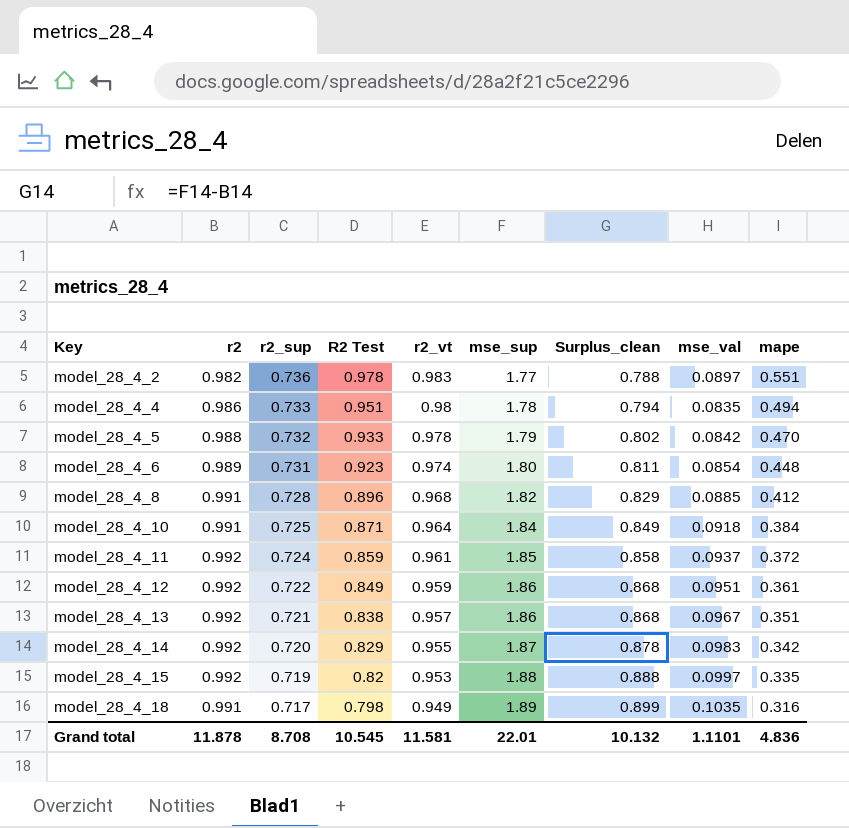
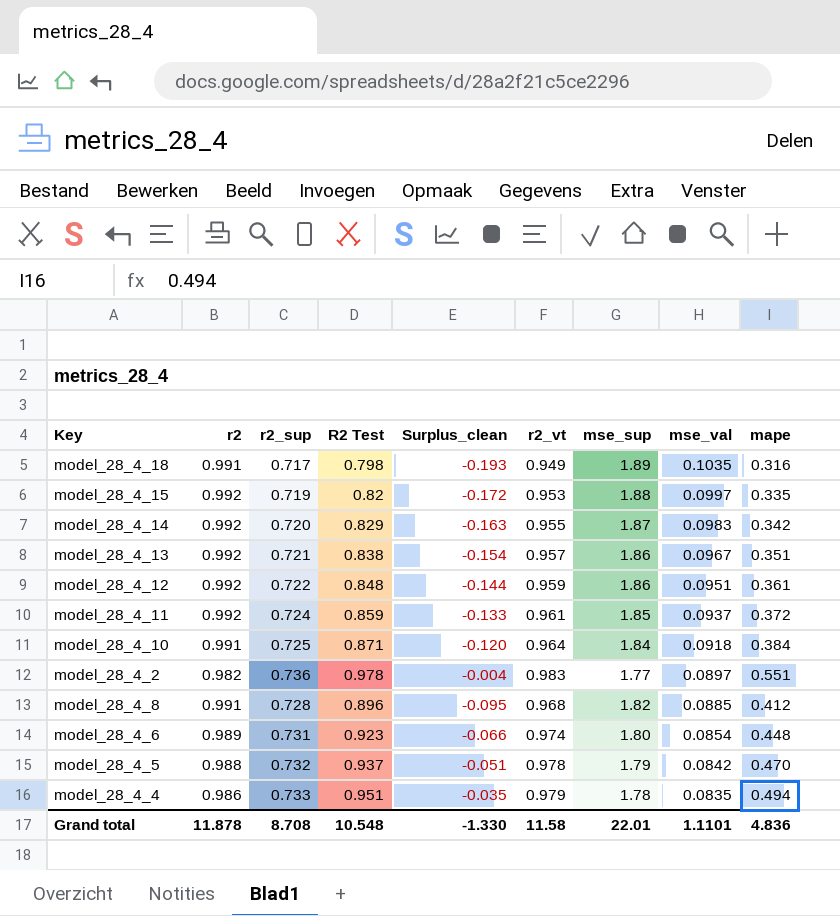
row order: Key ascending -> mse_val descending
column Surplus_clean | formula: [mse_sup] - [r2] -> [R2 Test] - [r2]
column Surplus_clean | position: 7 -> 5
model_28_4_12 | R2 Test: 0.849 -> 0.848
model_28_4_5 | R2 Test: 0.933 -> 0.937
model_28_4_4 | r2_vt: 0.98 -> 0.979
Grand total | R2 Test: 10.545 -> 10.548
Grand total | Surplus_clean: 10.132 -> -1.330
Grand total | r2_vt: 11.581 -> 11.58

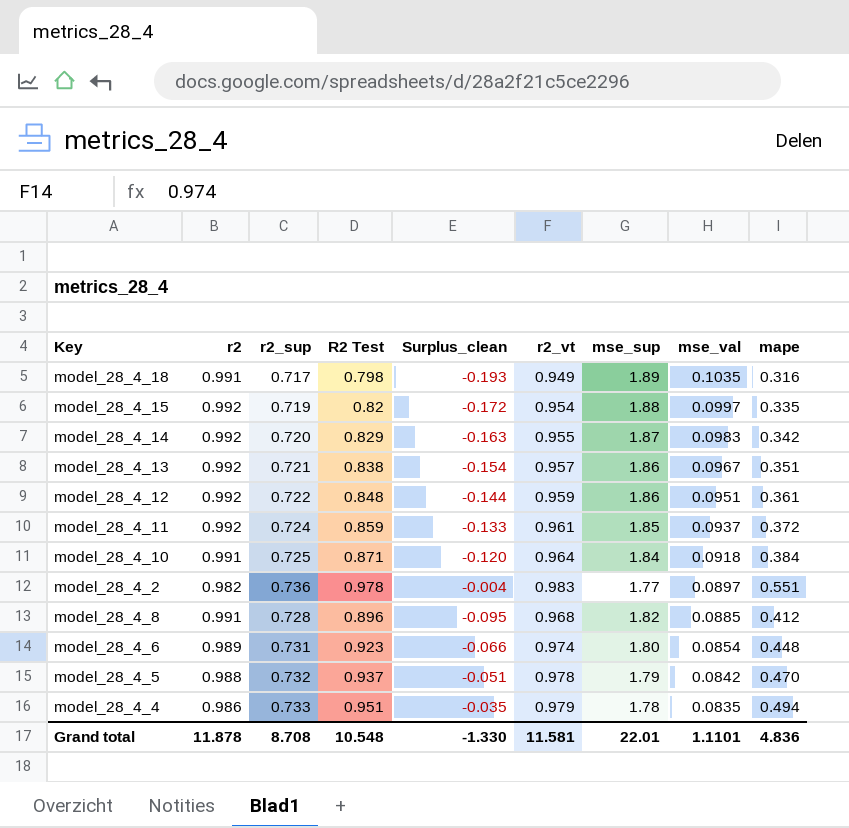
model_28_4_15 | r2_vt: 0.953 -> 0.954
Grand total | r2_vt: 11.58 -> 11.581

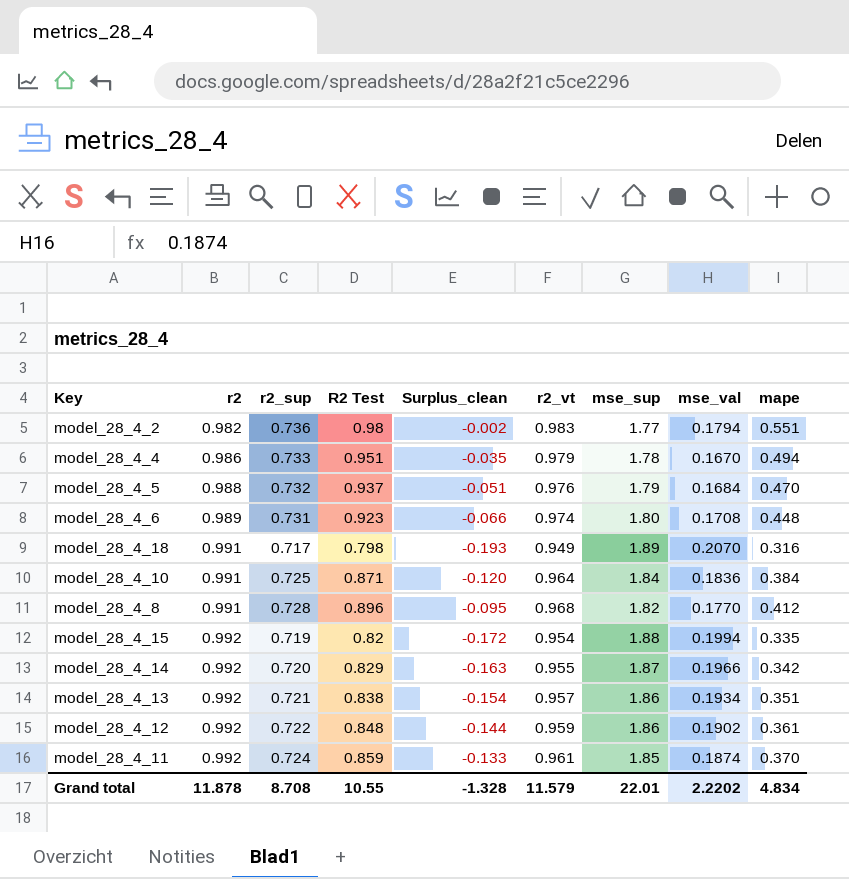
row order: mse_val descending -> r2 ascending
model_28_4_2 | R2 Test: 0.978 -> 0.98
model_28_4_2 | Surplus_clean: -0.004 -> -0.002
model_28_4_2 | mse_val: 0.0897 -> 0.1794
model_28_4_4 | mse_val: 0.0835 -> 0.1670
model_28_4_5 | r2_vt: 0.978 -> 0.976
model_28_4_5 | mse_val: 0.0842 -> 0.1684
model_28_4_6 | mse_val: 0.0854 -> 0.1708
model_28_4_18 | mse_val: 0.1035 -> 0.2070
model_28_4_10 | mse_val: 0.0918 -> 0.1836
model_28_4_8 | mse_val: 0.0885 -> 0.1770
model_28_4_15 | mse_val: 0.0997 -> 0.1994
model_28_4_14 | mse_val: 0.0983 -> 0.1966
model_28_4_13 | mse_val: 0.0967 -> 0.1934
model_28_4_12 | mse_val: 0.0951 -> 0.1902
model_28_4_11 | mse_val: 0.0937 -> 0.1874
model_28_4_11 | mape: 0.372 -> 0.370
Grand total | R2 Test: 10.548 -> 10.55
Grand total | Surplus_clean: -1.330 -> -1.328
Grand total | r2_vt: 11.581 -> 11.579
Grand total | mse_val: 1.1101 -> 2.2202
Grand total | mape: 4.836 -> 4.834

